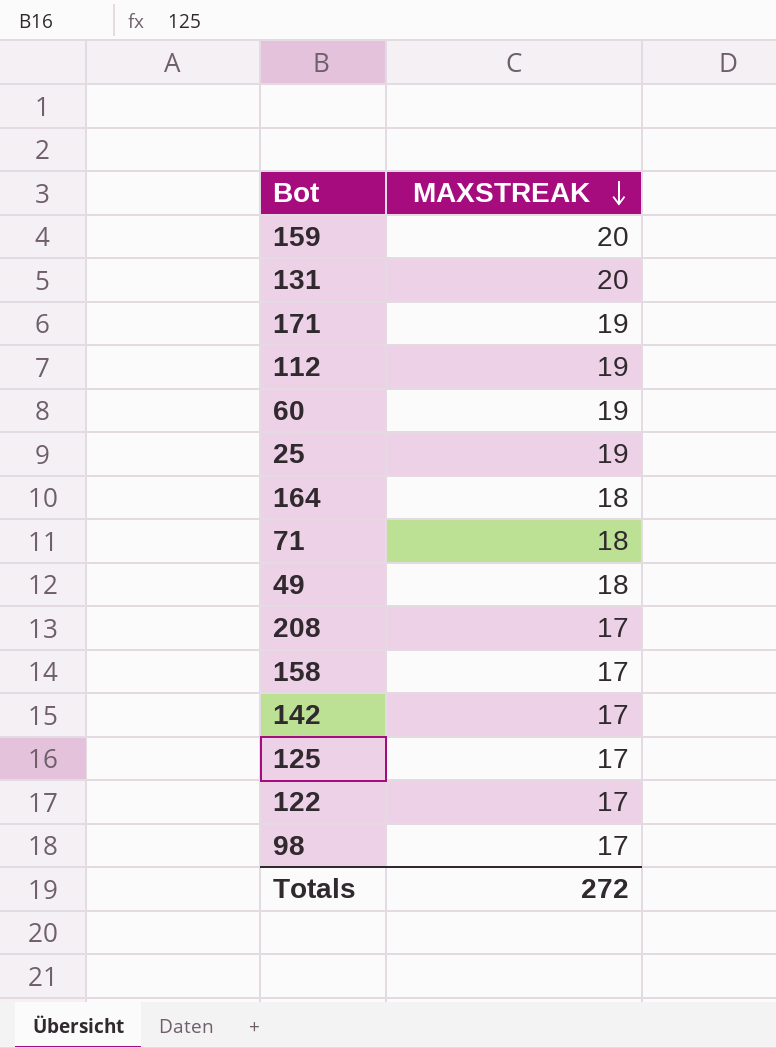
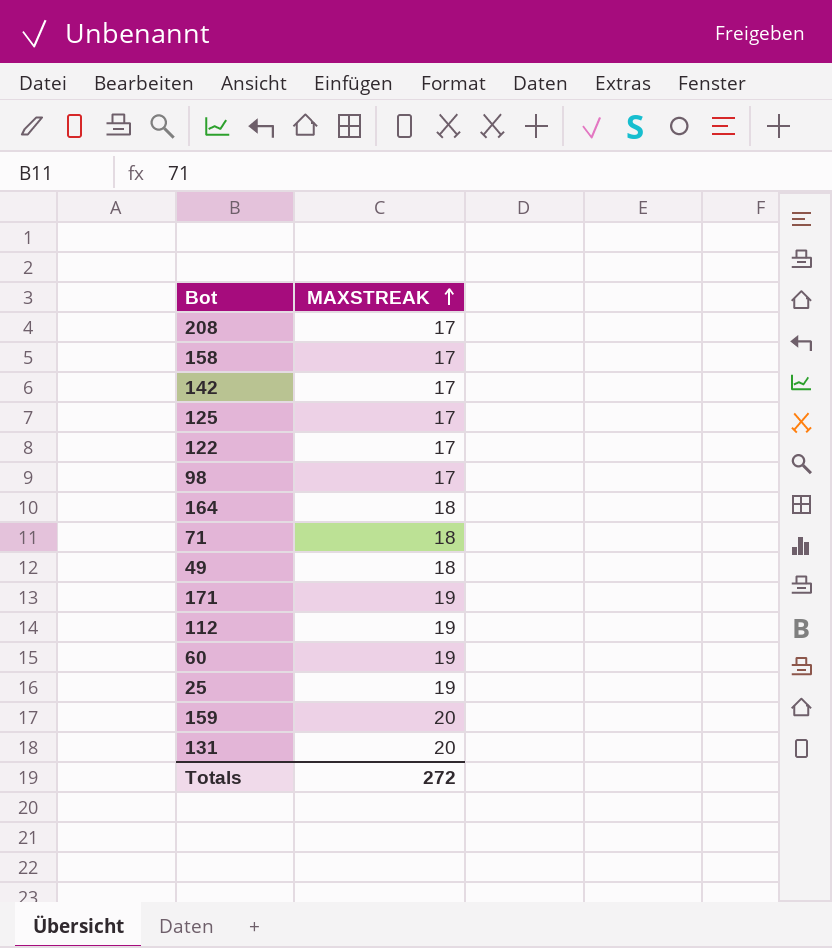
row order: MAXSTREAK descending -> MAXSTREAK ascending

